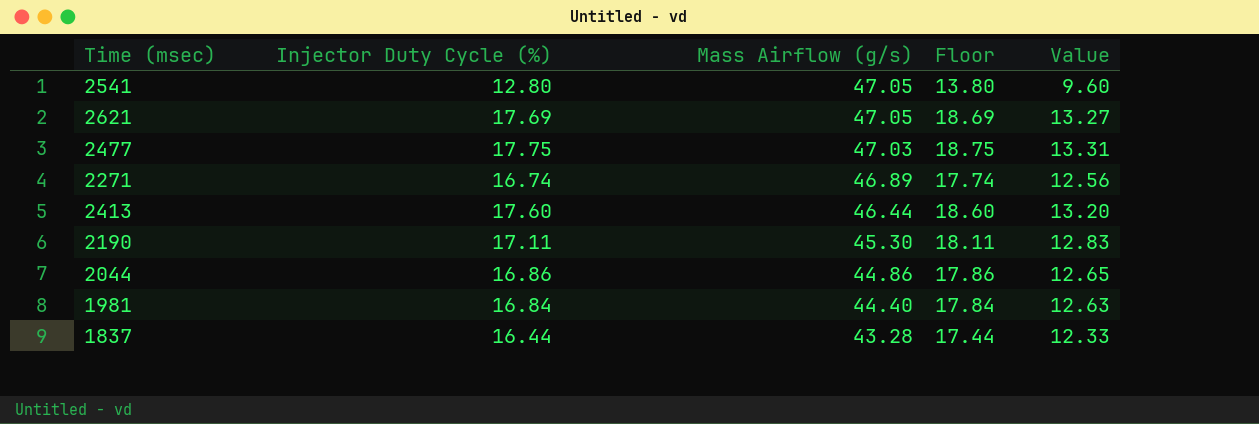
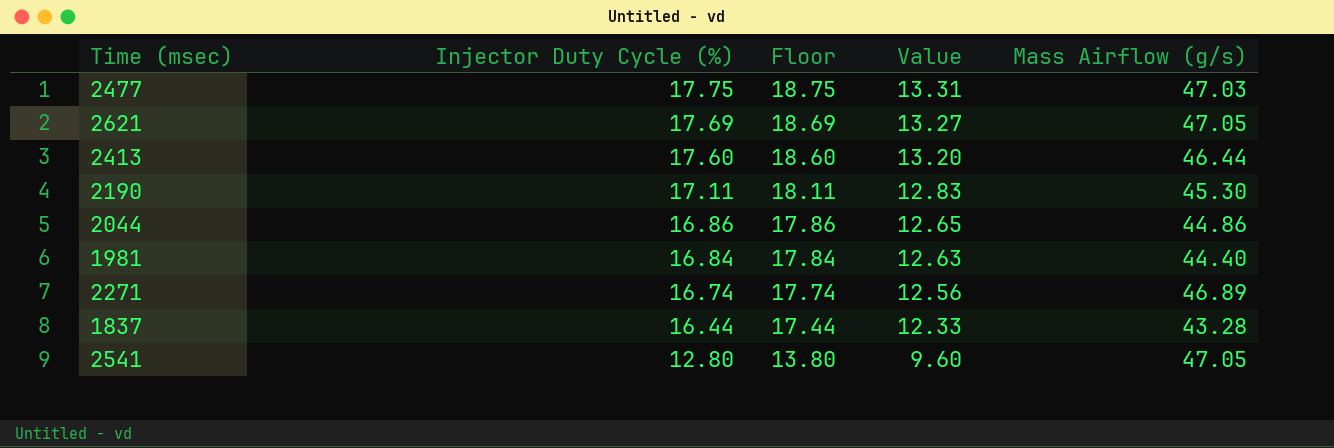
row order: Mass Airflow (g/s) descending -> Injector Duty Cycle (%) descending
column Mass Airflow (g/s) | position: 3 -> 5

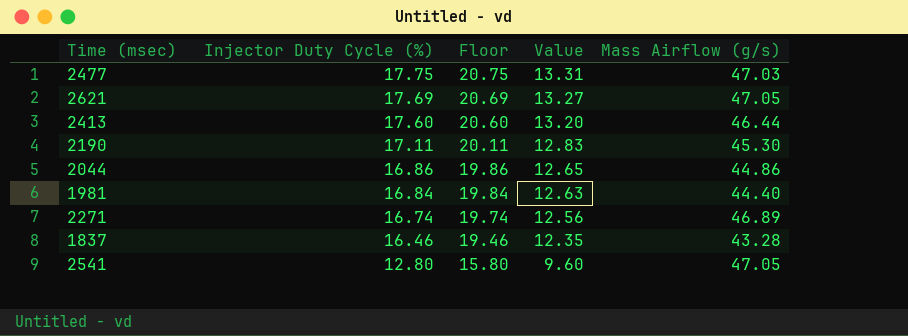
column Floor | formula: [Injector Duty Cycle (%)] + 1 -> [Injector Duty Cycle (%)] + 3
1837 | Injector Duty Cycle (%): 16.44 -> 16.46
1837 | Value: 12.33 -> 12.35

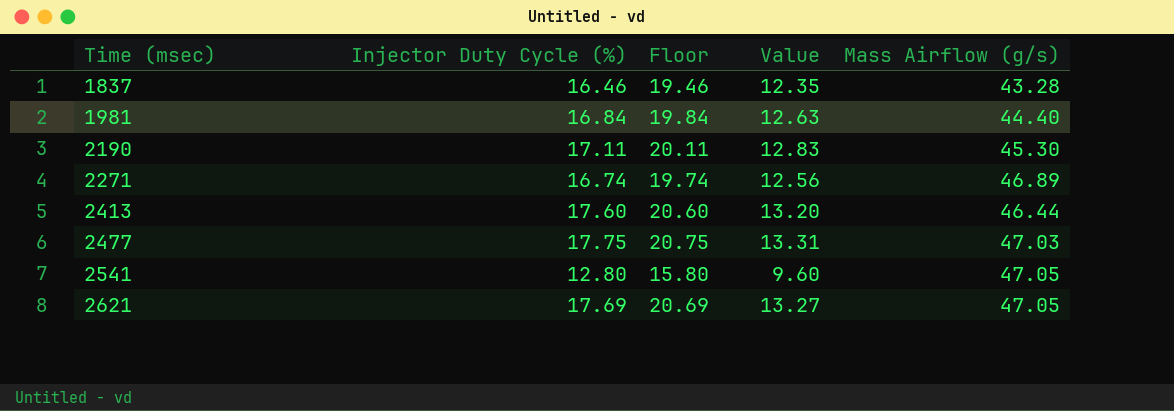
row order: Injector Duty Cycle (%) descending -> Time (msec) ascending
row 2044: 16.86 | 19.86 | 12.65 | 44.86 -> none

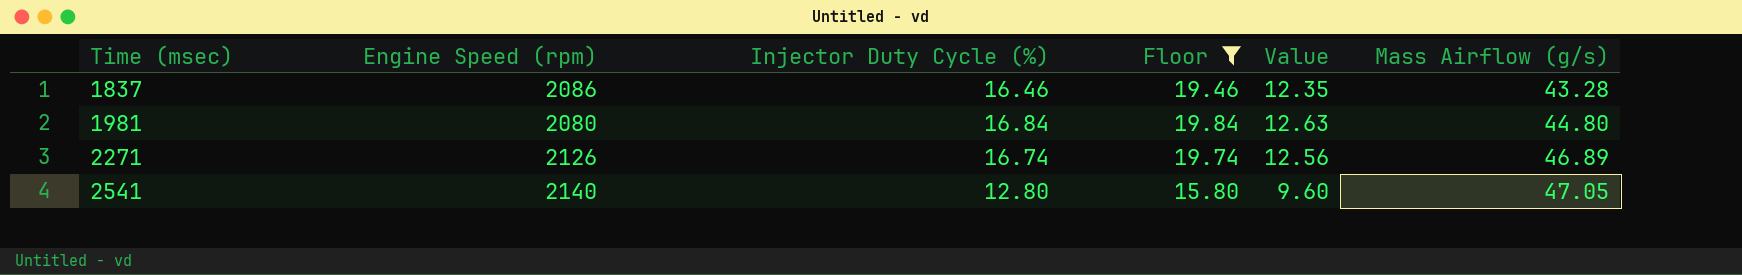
filter: none -> Floor <= 19.84
column Engine Speed (rpm) | position: none -> 2
1981 | Mass Airflow (g/s): 44.40 -> 44.80

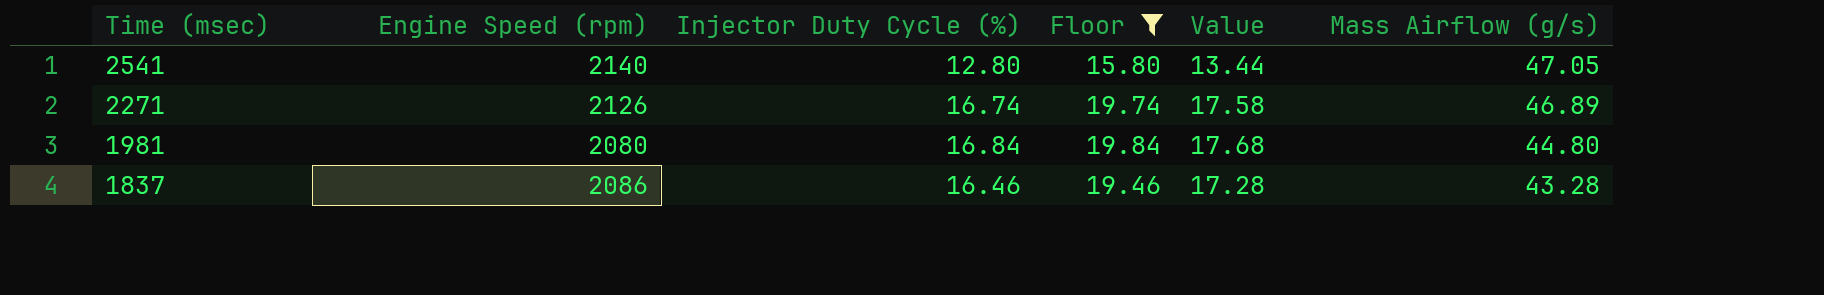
row order: Time (msec) ascending -> Time (msec) descending
column Value | formula: [Injector Duty Cycle (%)] * 0.75 -> [Injector Duty Cycle (%)] * 1.05

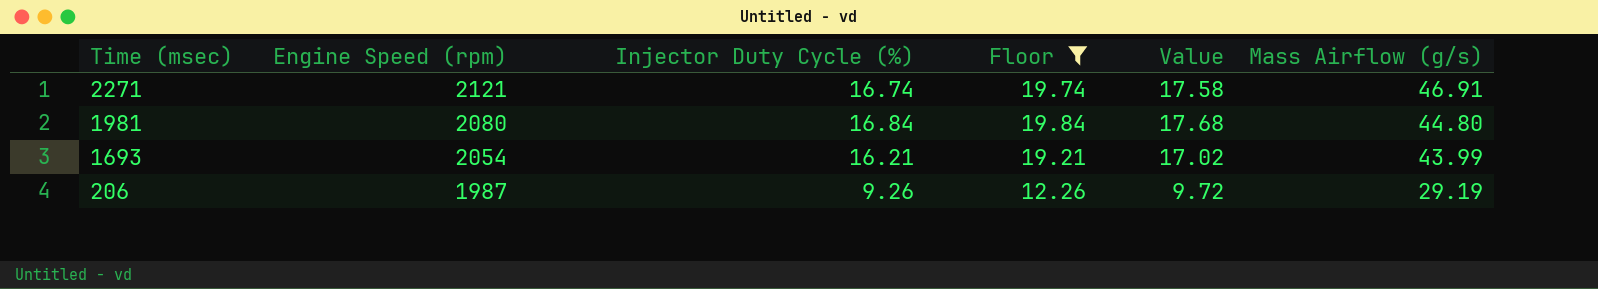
row 2541: 2140 | 12.80 | 15.80 | 13.44 | 47.05 -> none
row 1837: 2086 | 16.46 | 19.46 | 17.28 | 43.28 -> none
2271 | Engine Speed (rpm): 2126 -> 2121
2271 | Mass Airflow (g/s): 46.89 -> 46.91
row 1693: none -> 2054 | 16.21 | 19.21 | 17.02 | 43.99
row 206: none -> 1987 | 9.26 | 12.26 | 9.72 | 29.19

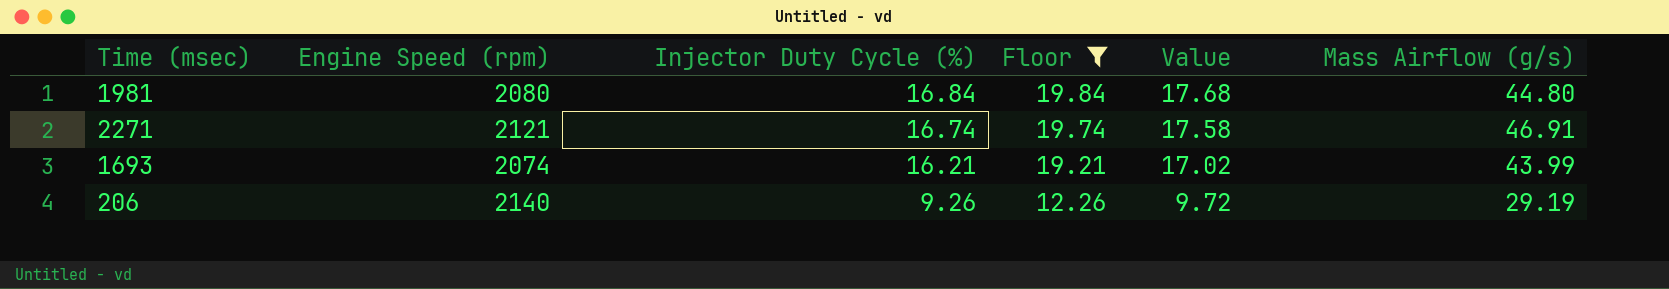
row order: Time (msec) descending -> Injector Duty Cycle (%) descending
1693 | Engine Speed (rpm): 2054 -> 2074
206 | Engine Speed (rpm): 1987 -> 2140

